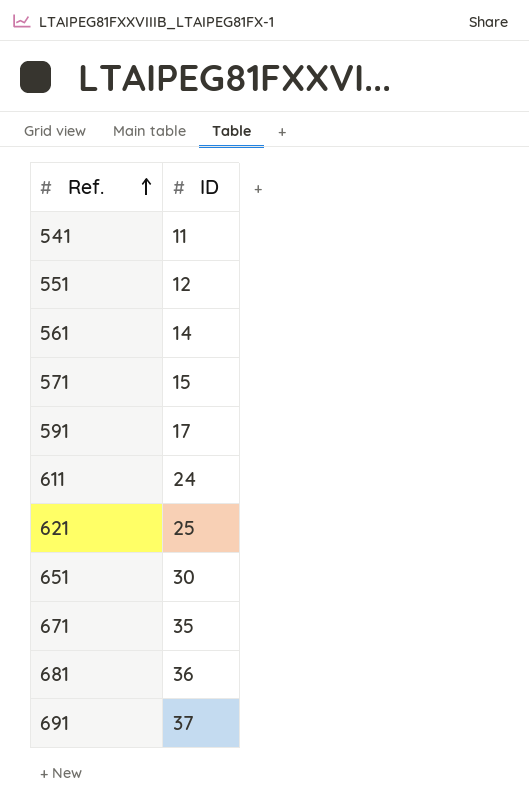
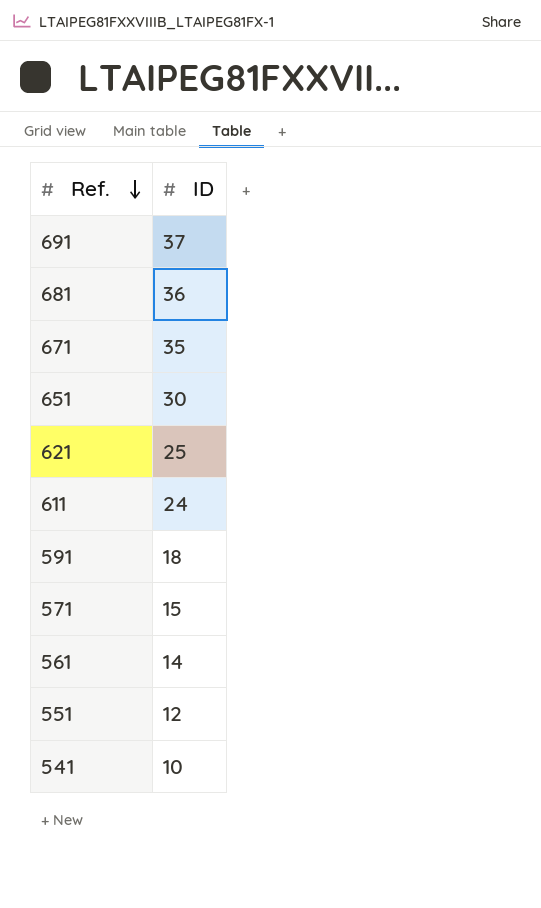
row order: Ref. ascending -> Ref. descending
591 | ID: 17 -> 18
541 | ID: 11 -> 10

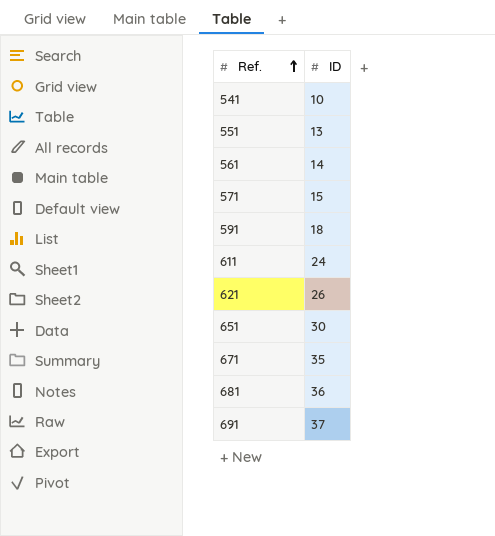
row order: Ref. descending -> Ref. ascending
551 | ID: 12 -> 13
621 | ID: 25 -> 26

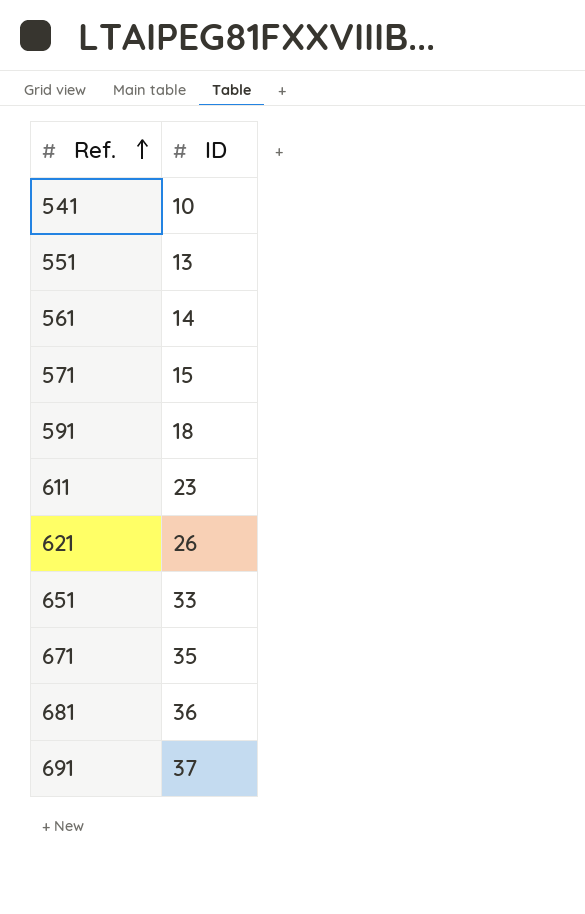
611 | ID: 24 -> 23
651 | ID: 30 -> 33

